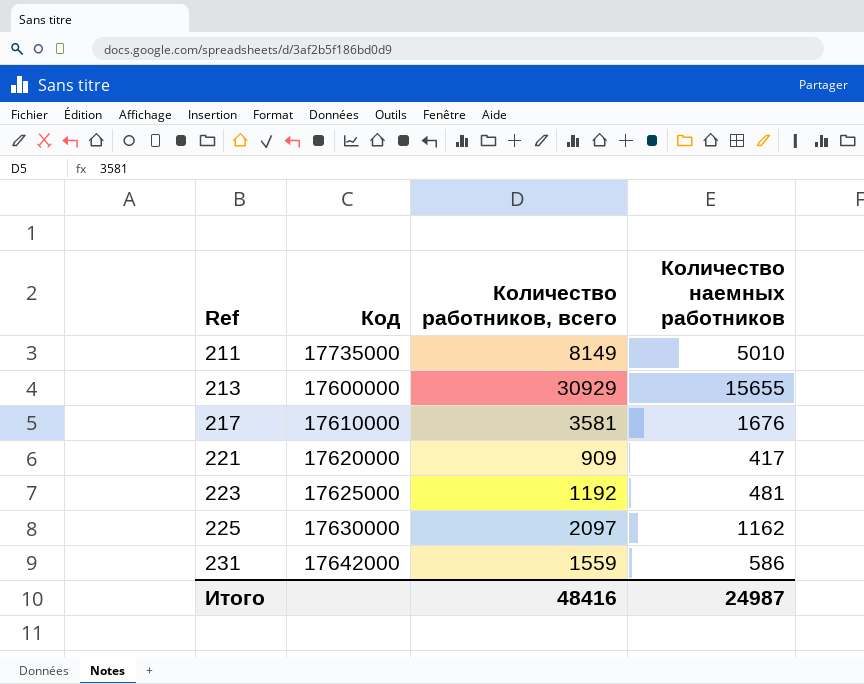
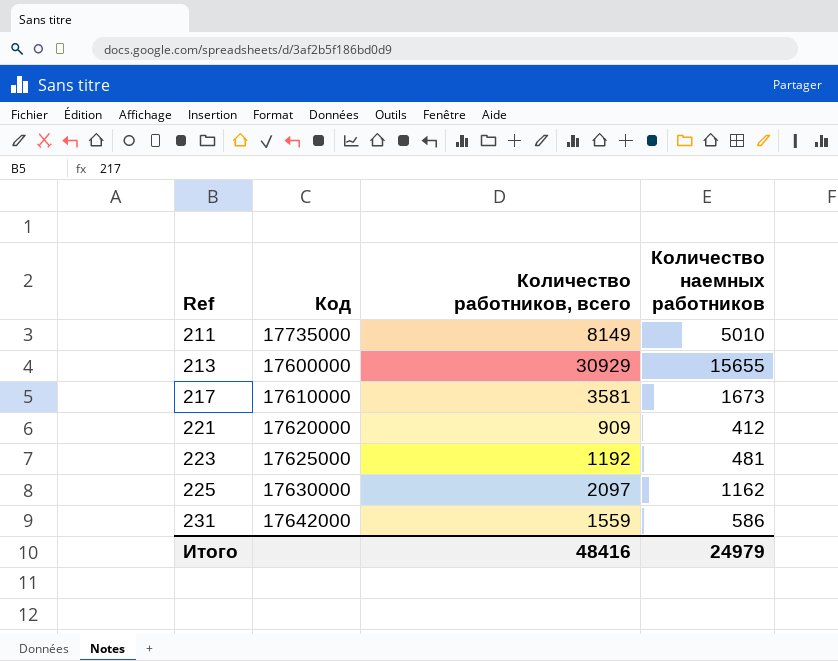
217 | Количество наемных работников: 1676 -> 1673
221 | Количество наемных работников: 417 -> 412
Итого | Количество наемных работников: 24987 -> 24979

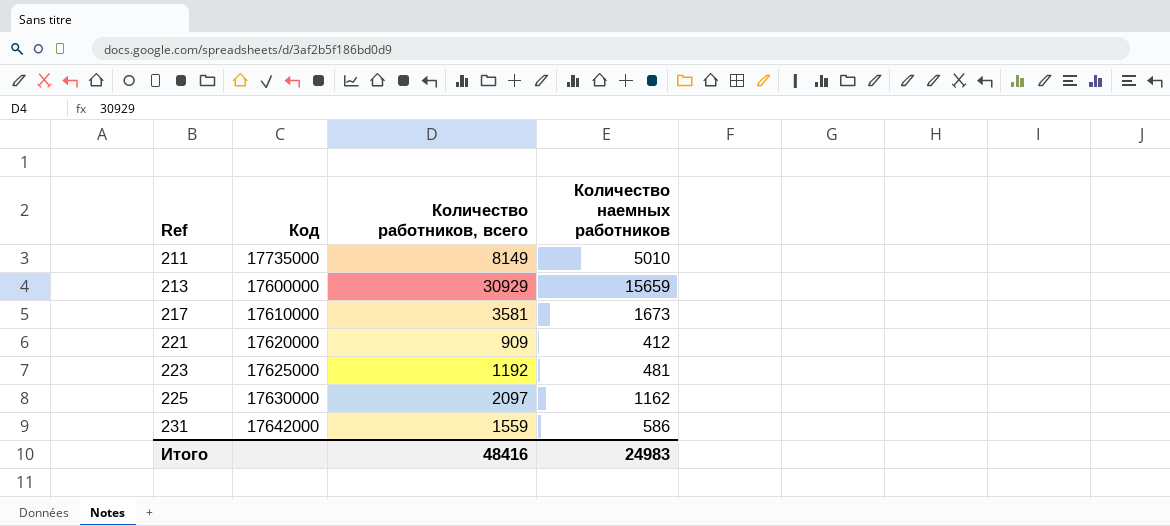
213 | Количество наемных работников: 15655 -> 15659
Итого | Количество наемных работников: 24979 -> 24983

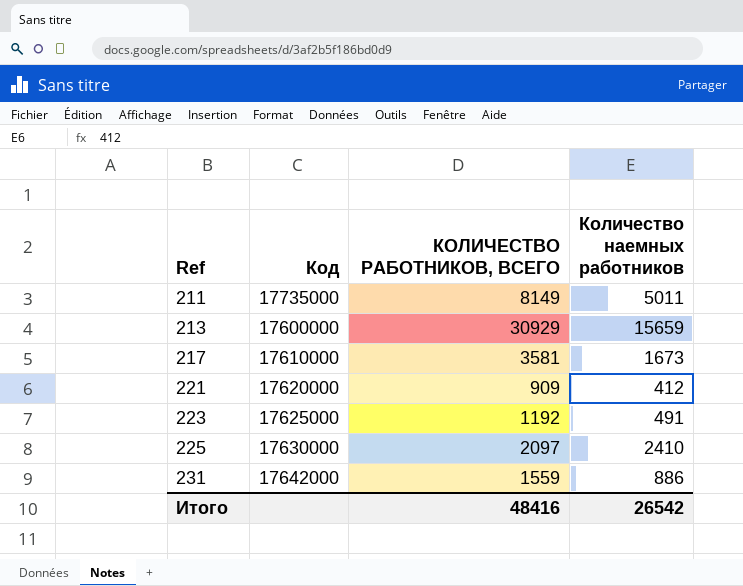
column name: Количество работников, всего -> КОЛИЧЕСТВО РАБОТНИКОВ, ВСЕГО
211 | Количество наемных работников: 5010 -> 5011
223 | Количество наемных работников: 481 -> 491
225 | Количество наемных работников: 1162 -> 2410
231 | Количество наемных работников: 586 -> 886
Итого | Количество наемных работников: 24983 -> 26542

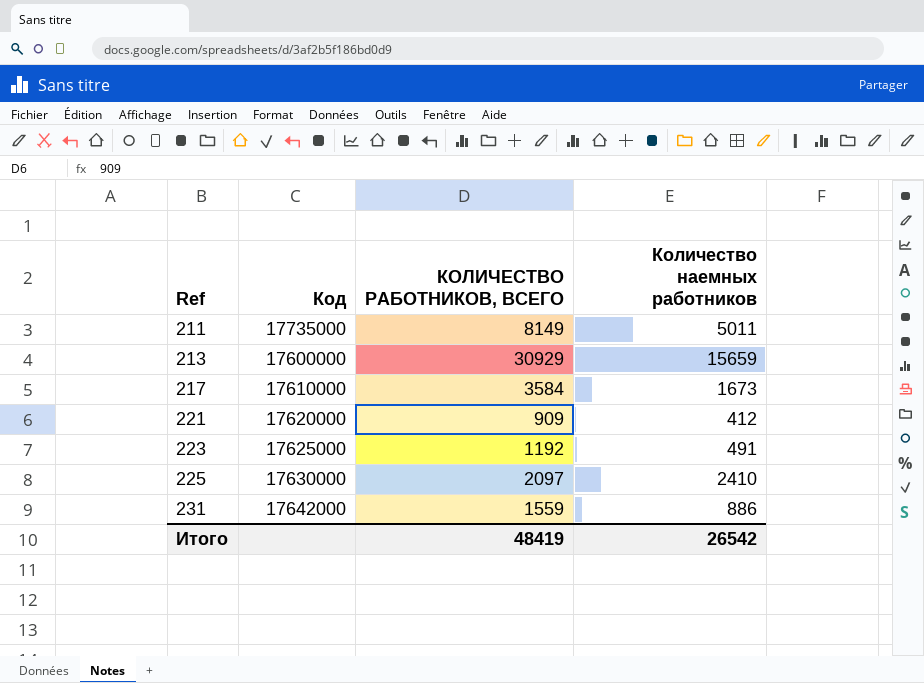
217 | КОЛИЧЕСТВО РАБОТНИКОВ, ВСЕГО: 3581 -> 3584
Итого | КОЛИЧЕСТВО РАБОТНИКОВ, ВСЕГО: 48416 -> 48419

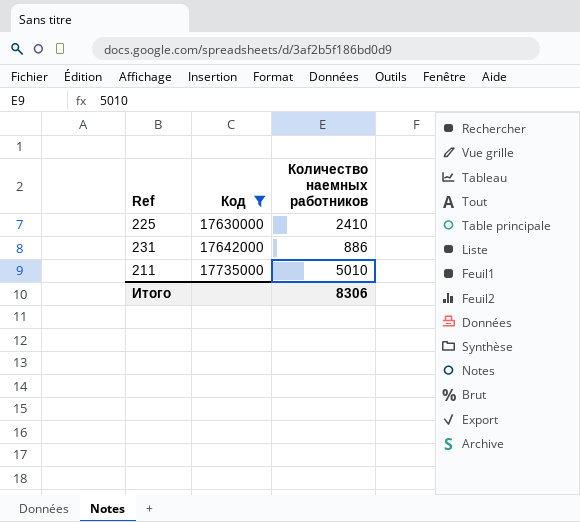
filter: none -> Код >= 17630000
row order: Ref ascending -> Код ascending
column КОЛИЧЕСТВО РАБОТНИКОВ, ВСЕГО | position: 3 -> none
211 | Количество наемных работников: 5011 -> 5010
Итого | Количество наемных работников: 26542 -> 8306

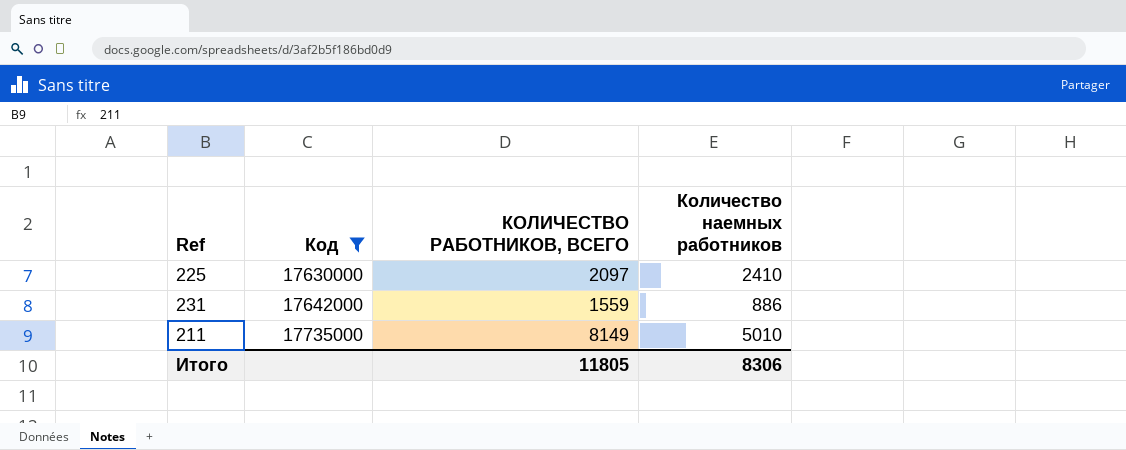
column КОЛИЧЕСТВО РАБОТНИКОВ, ВСЕГО | position: none -> 3

